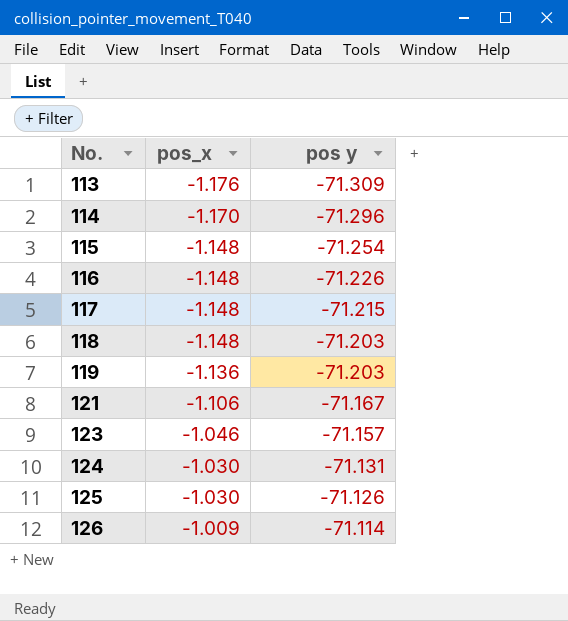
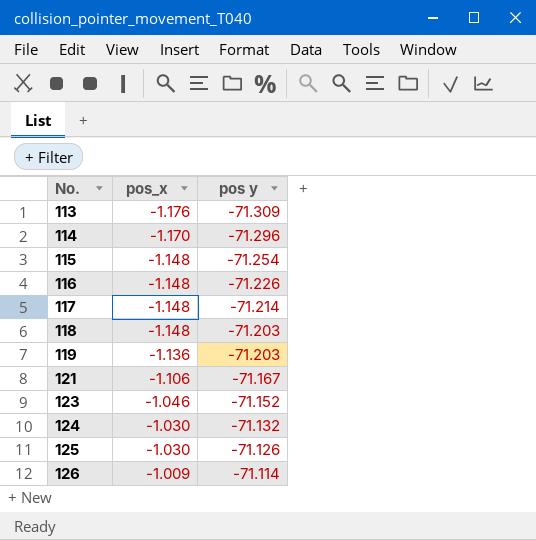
117 | pos y: -71.215 -> -71.214
123 | pos y: -71.157 -> -71.152
124 | pos y: -71.131 -> -71.132

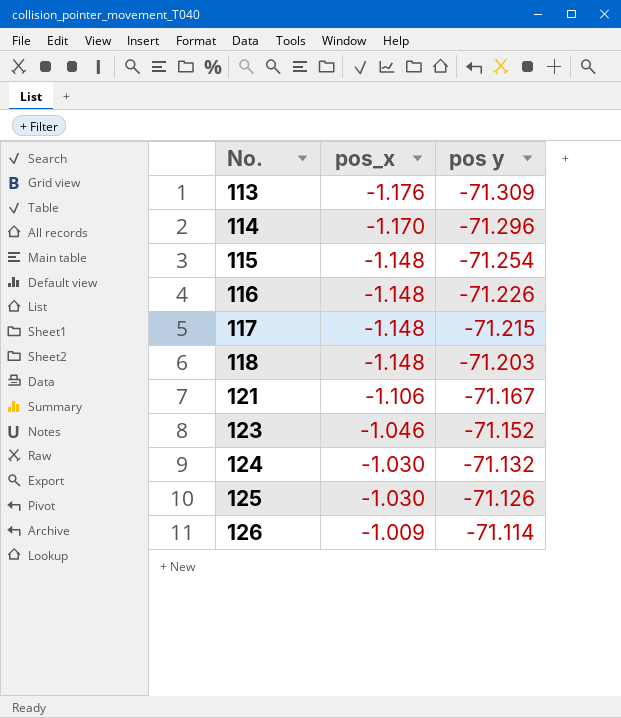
row 119: -1.136 | -71.203 -> none
117 | pos y: -71.214 -> -71.215

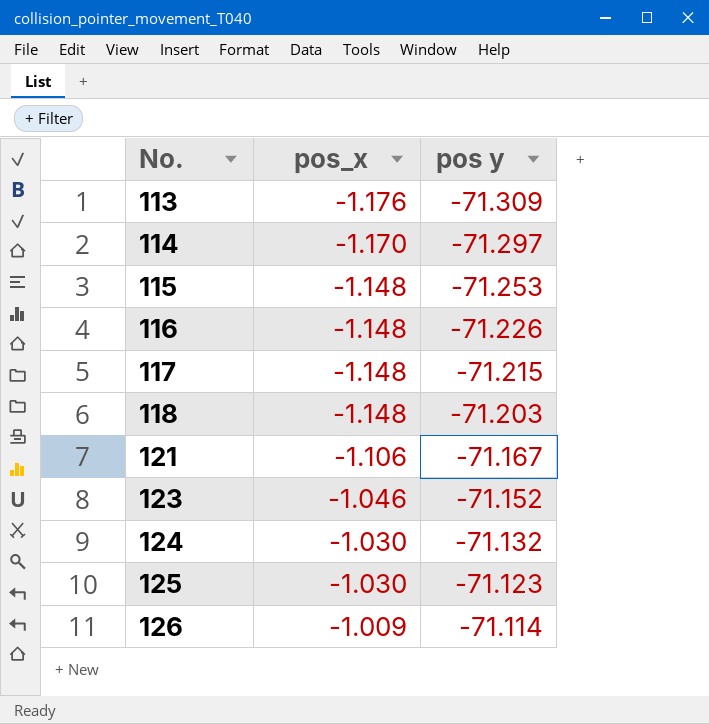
114 | pos y: -71.296 -> -71.297
115 | pos y: -71.254 -> -71.253
125 | pos y: -71.126 -> -71.123

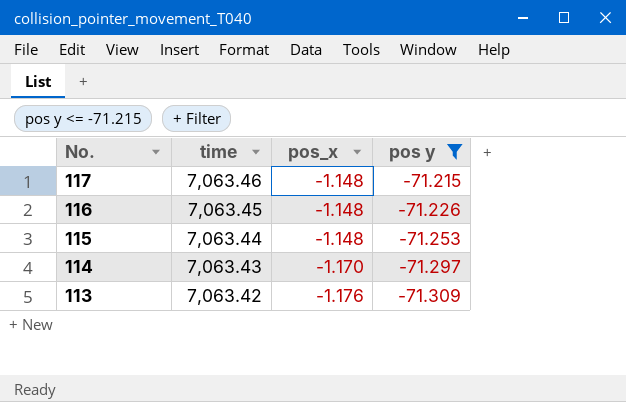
filter: none -> pos y <= -71.215
row order: No. ascending -> No. descending
column time | position: none -> 2

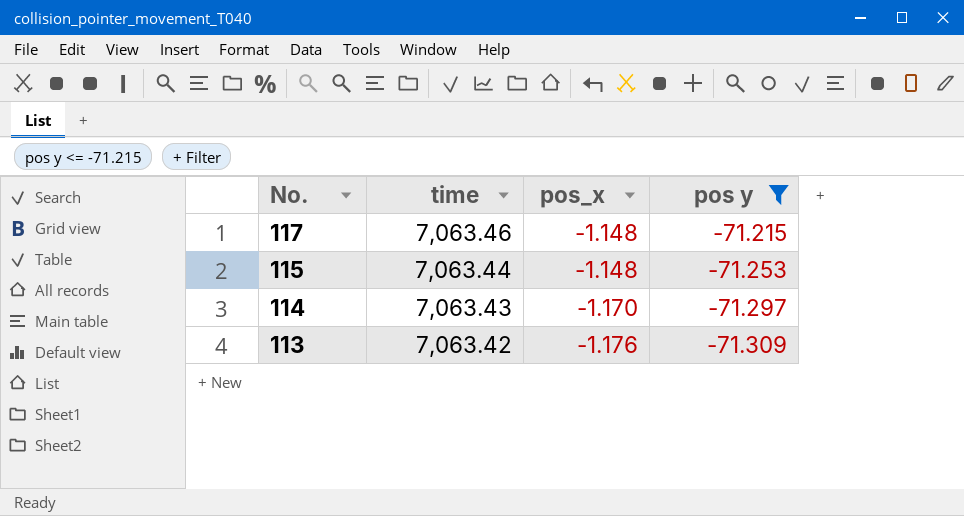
row 116: 7,063.45 | -1.148 | -71.226 -> none

